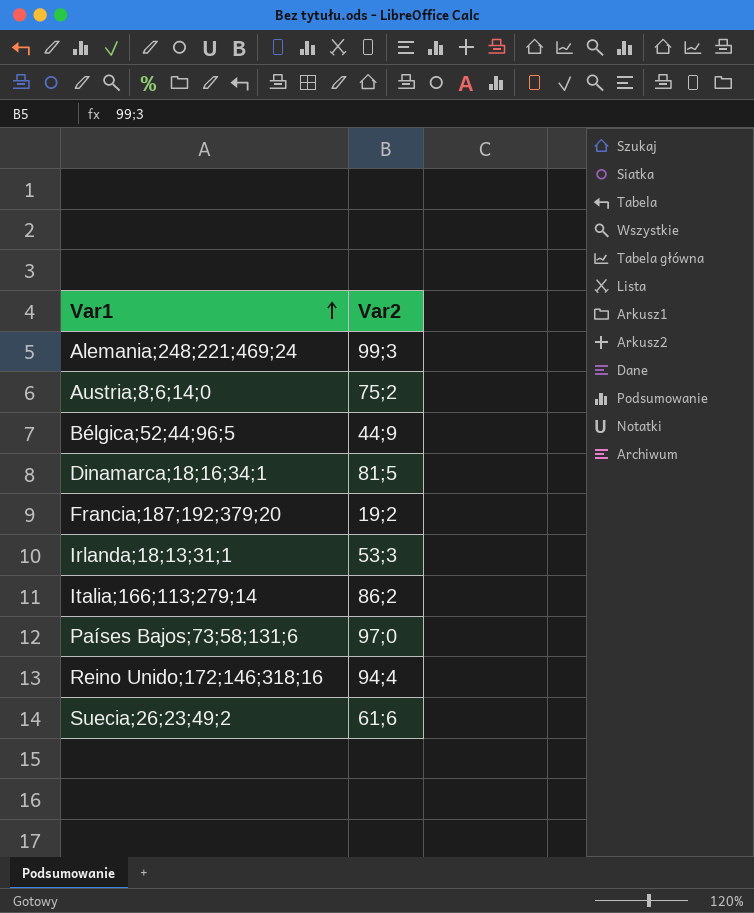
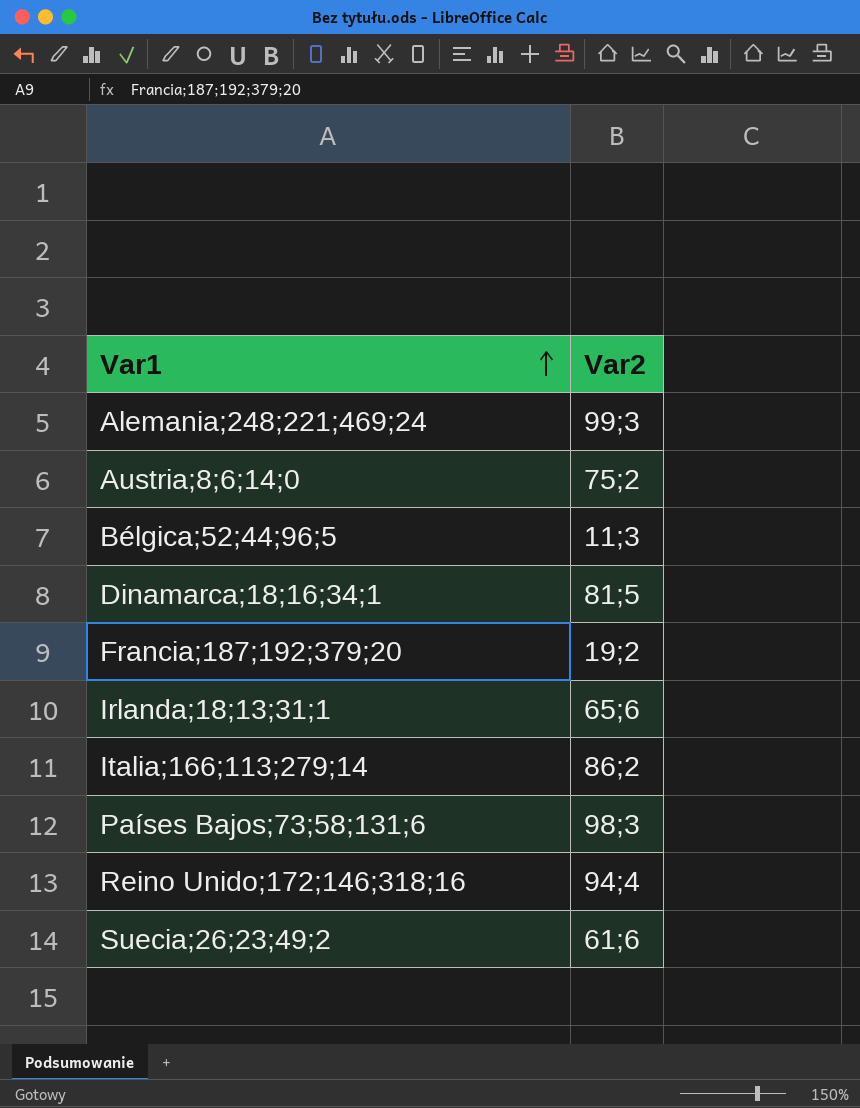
Bélgica;52;44;96;5 | Var2: 44;9 -> 11;3
Irlanda;18;13;31;1 | Var2: 53;3 -> 65;6
Países Bajos;73;58;131;6 | Var2: 97;0 -> 98;3

